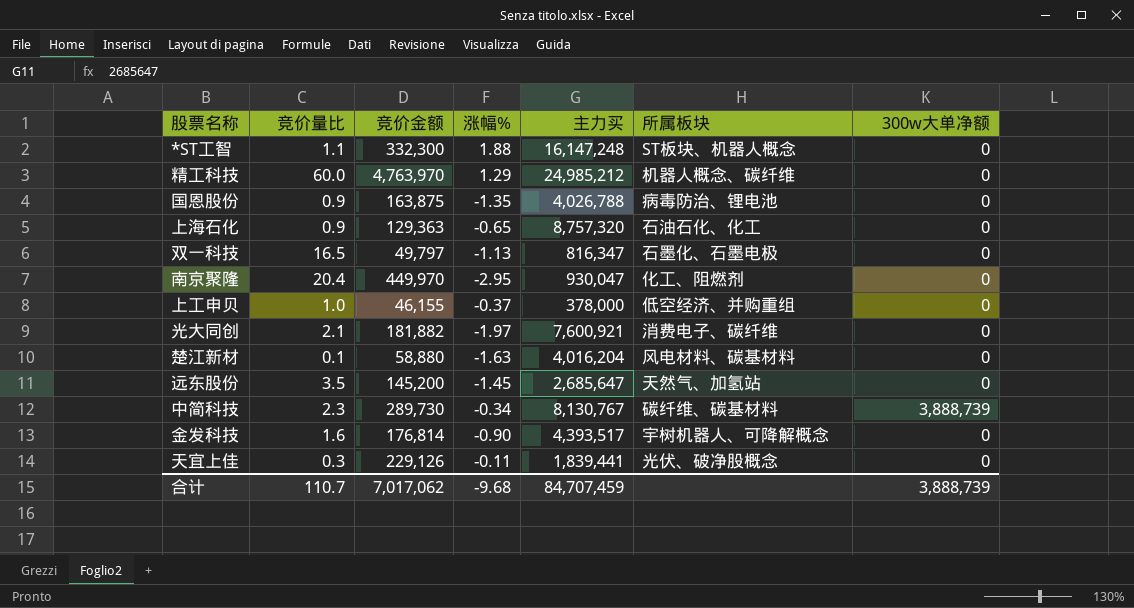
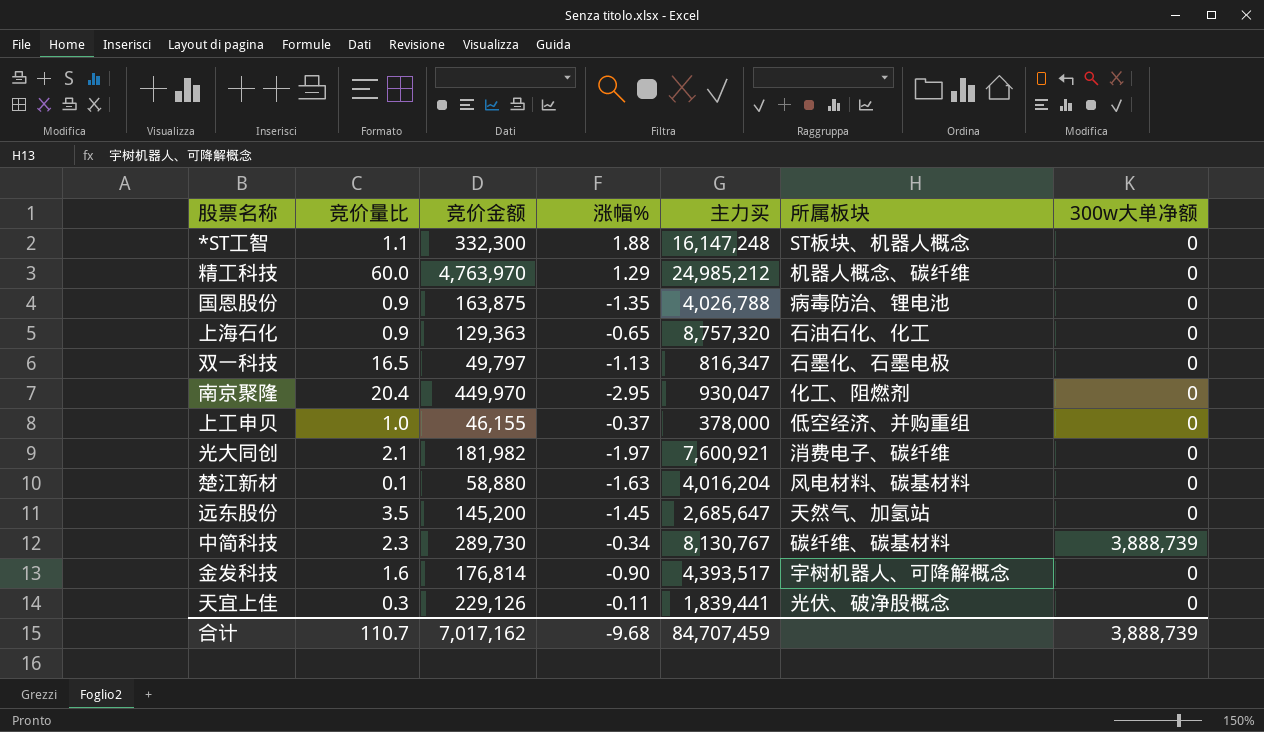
光大同创 | 竞价金额: 181,882 -> 181,982
合计 | 竞价金额: 7,017,062 -> 7,017,162

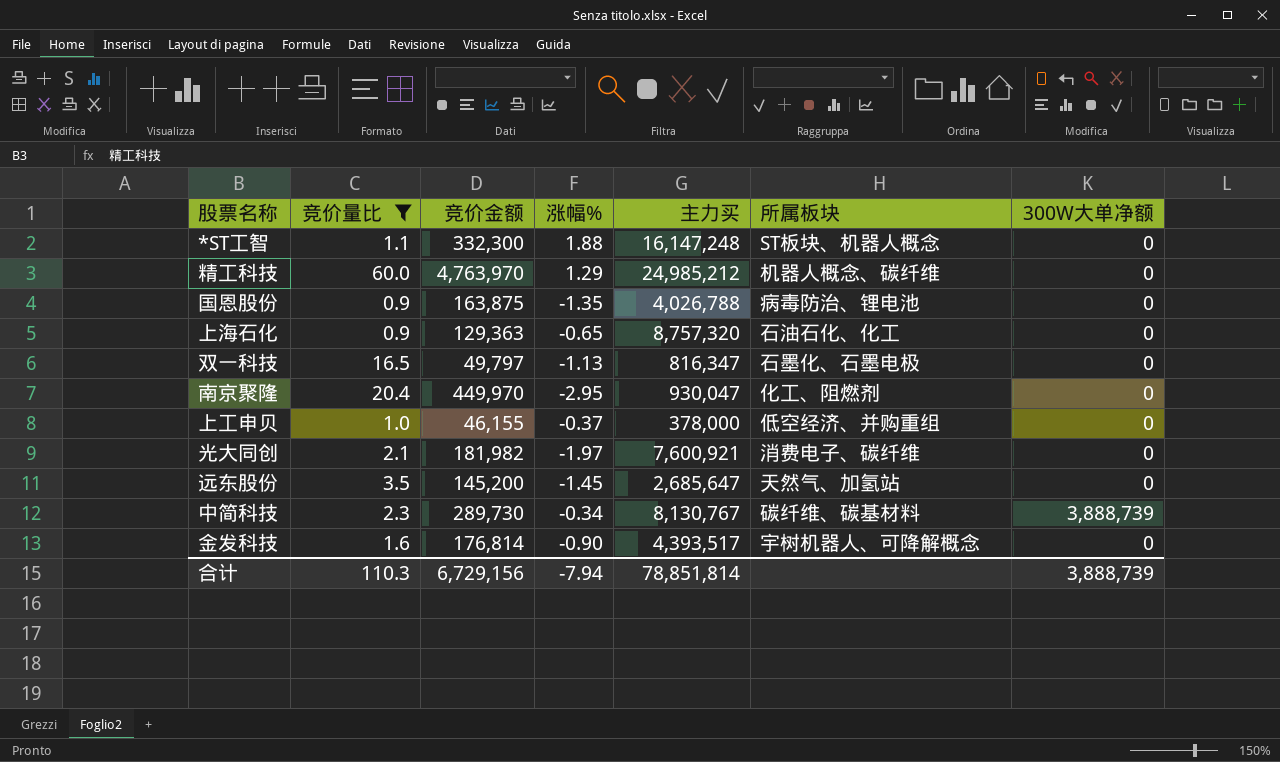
filter: none -> 竞价量比 >= 0.9
column name: 300w大单净额 -> 300W大单净额
合计 | 竞价量比: 110.7 -> 110.3
合计 | 竞价金额: 7,017,162 -> 6,729,156
合计 | 涨幅%: -9.68 -> -7.94
合计 | 主力买: 84,707,459 -> 78,851,814

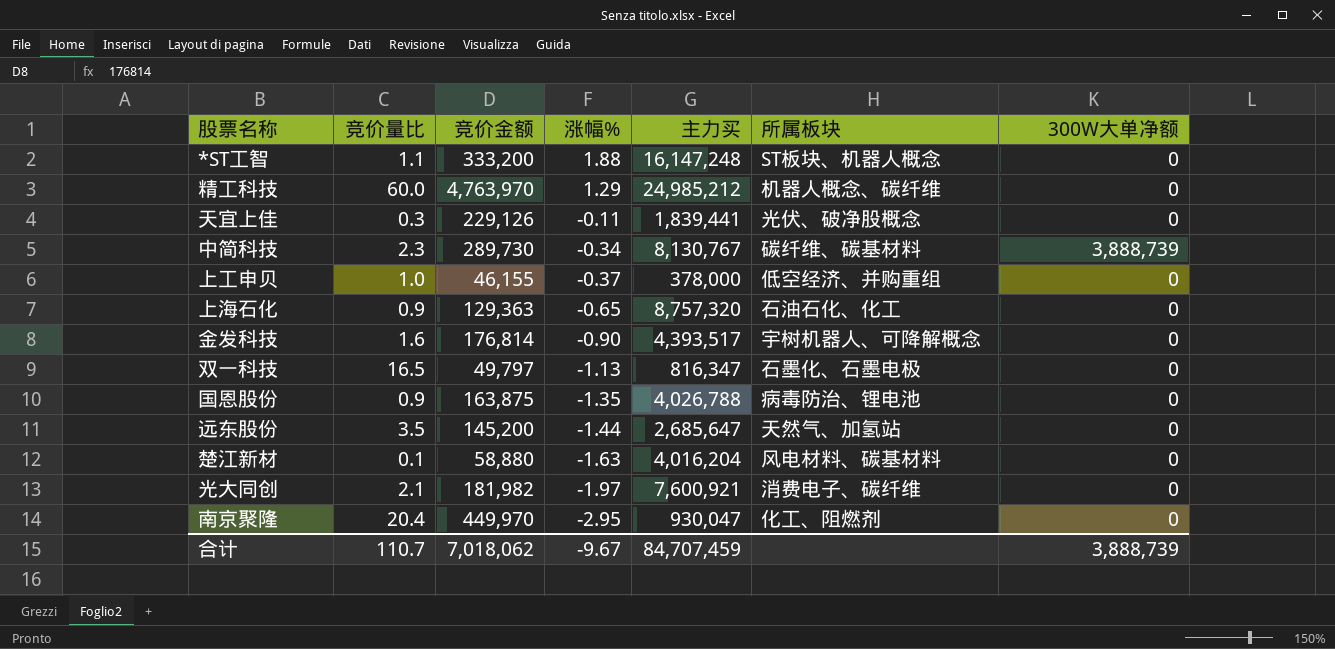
filter: 竞价量比 >= 0.9 -> none
row order: none -> 涨幅% descending
*ST工智 | 竞价金额: 332,300 -> 333,200
远东股份 | 涨幅%: -1.45 -> -1.44
合计 | 竞价量比: 110.3 -> 110.7
合计 | 竞价金额: 6,729,156 -> 7,018,062
合计 | 涨幅%: -7.94 -> -9.67
合计 | 主力买: 78,851,814 -> 84,707,459

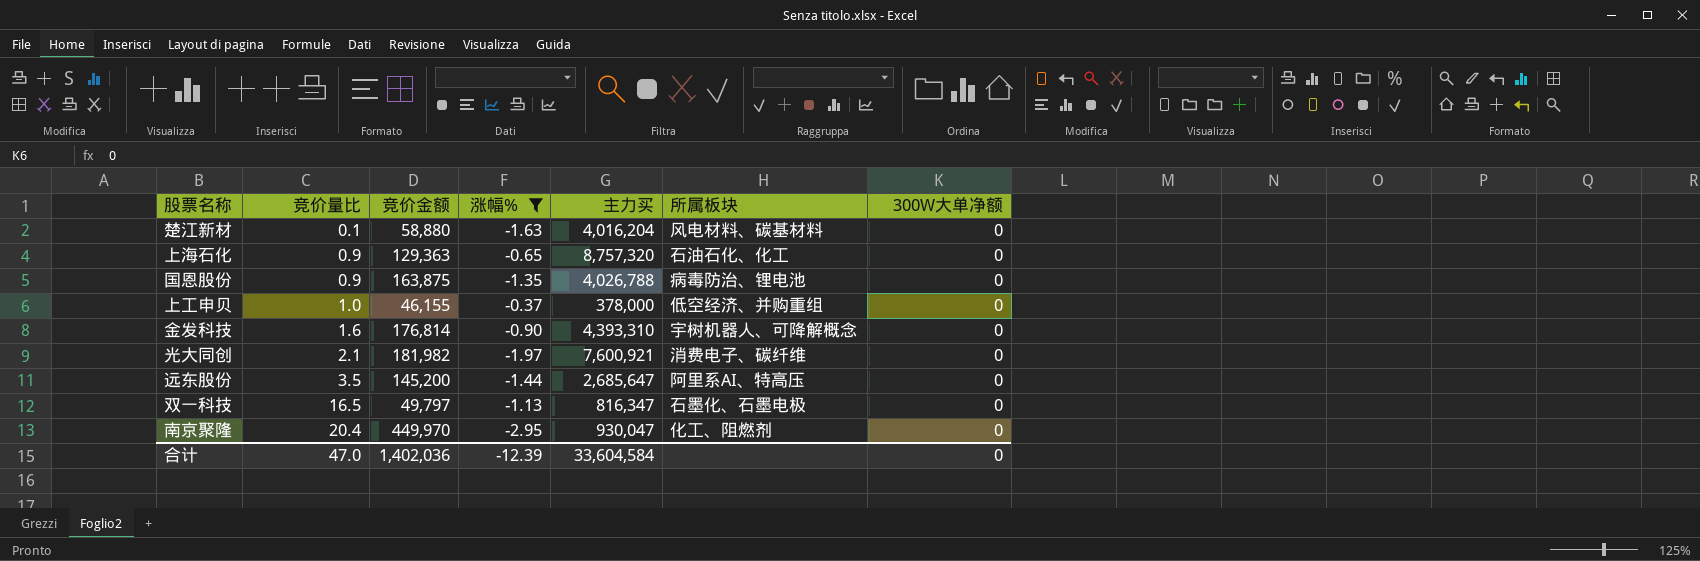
filter: none -> 涨幅% <= -0.37
row order: 涨幅% descending -> 竞价量比 ascending
金发科技 | 主力买: 4,393,517 -> 4,393,310
远东股份 | 所属板块: 天然气、加氢站 -> 阿里系AI、特高压
合计 | 竞价量比: 110.7 -> 47.0
合计 | 竞价金额: 7,018,062 -> 1,402,036
合计 | 涨幅%: -9.67 -> -12.39
合计 | 主力买: 84,707,459 -> 33,604,584
合计 | 300W大单净额: 3,888,739 -> 0

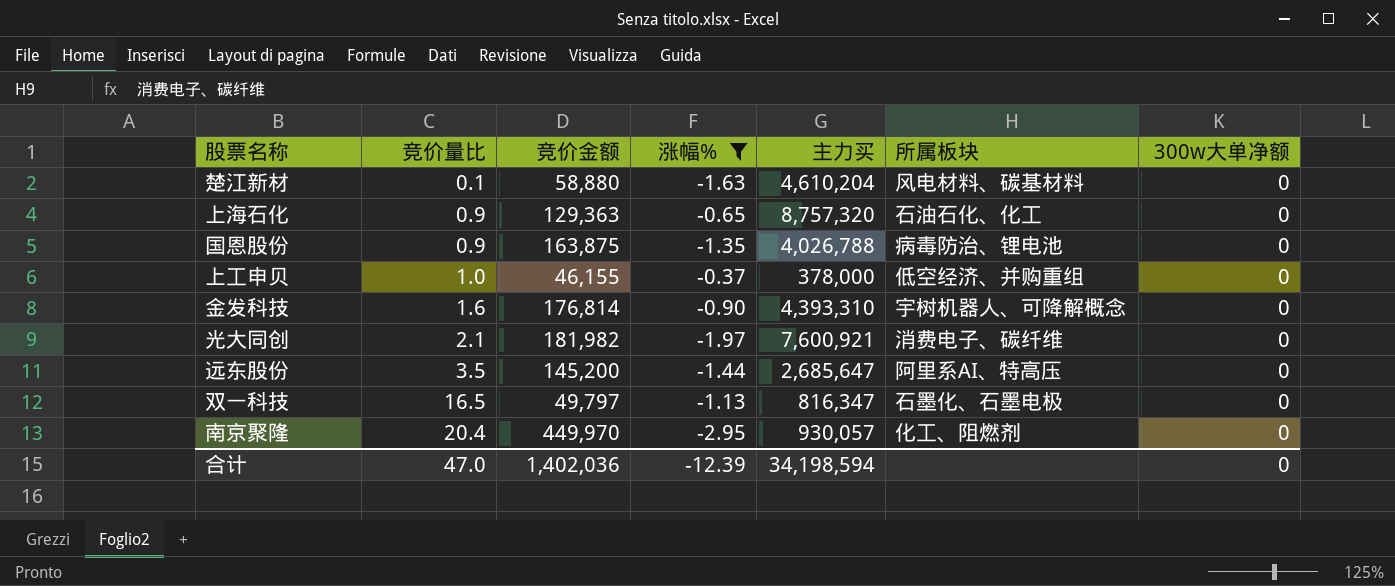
column name: 300W大单净额 -> 300w大单净额
楚江新材 | 主力买: 4,016,204 -> 4,610,204
南京聚隆 | 主力买: 930,047 -> 930,057
合计 | 主力买: 33,604,584 -> 34,198,594

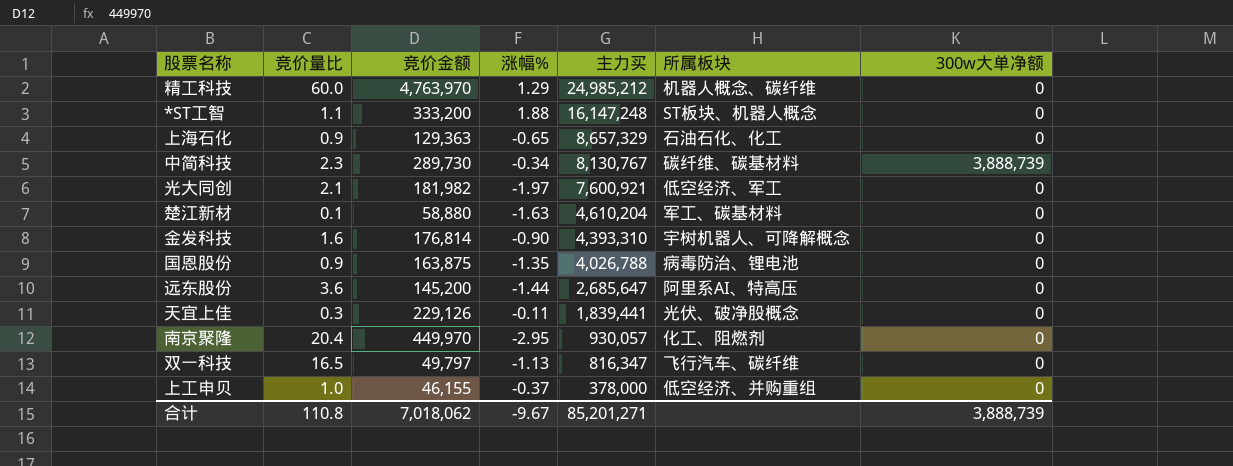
filter: 涨幅% <= -0.37 -> none
row order: 竞价量比 ascending -> 主力买 descending
上海石化 | 主力买: 8,757,320 -> 8,657,329
光大同创 | 所属板块: 消费电子、碳纤维 -> 低空经济、军工
楚江新材 | 所属板块: 风电材料、碳基材料 -> 军工、碳基材料
远东股份 | 竞价量比: 3.5 -> 3.6
双一科技 | 所属板块: 石墨化、石墨电极 -> 飞行汽车、碳纤维
合计 | 竞价量比: 47.0 -> 110.8
合计 | 竞价金额: 1,402,036 -> 7,018,062
合计 | 涨幅%: -12.39 -> -9.67
合计 | 主力买: 34,198,594 -> 85,201,271
合计 | 300w大单净额: 0 -> 3,888,739

